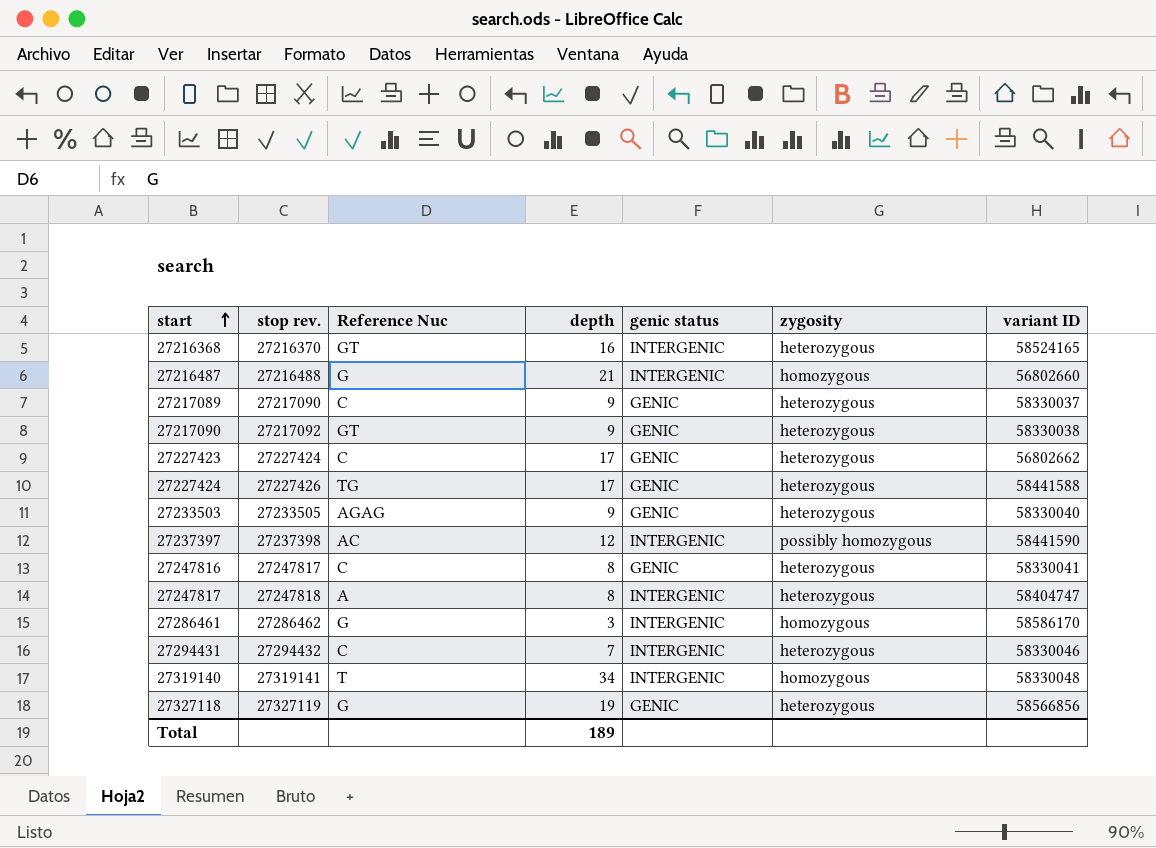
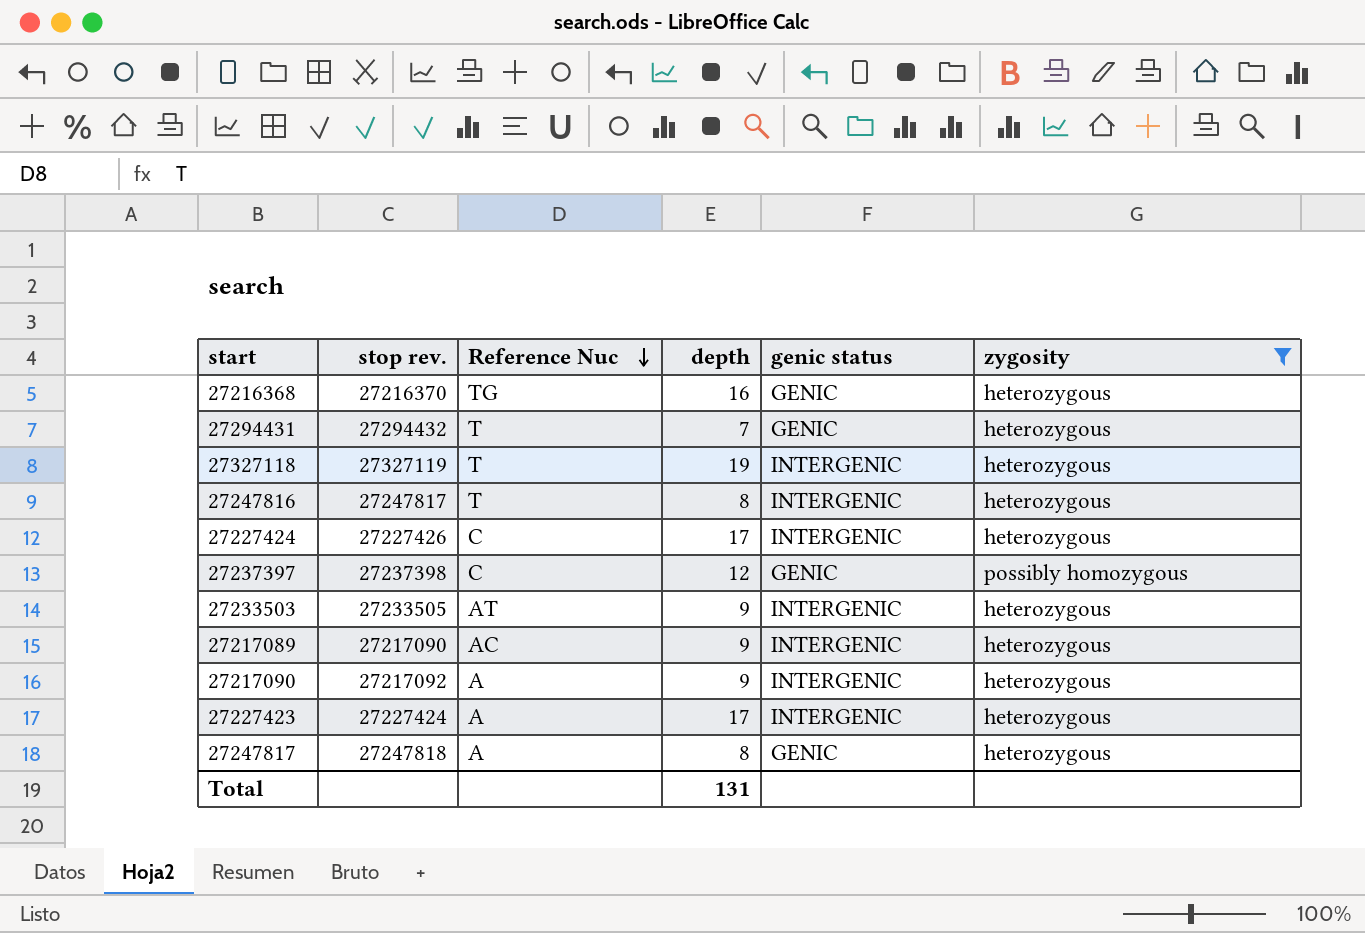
filter: none -> zygosity != homozygous
row order: start ascending -> Reference Nuc descending
column variant ID | position: 7 -> none
27216368 | Reference Nuc: GT -> TG
27216368 | genic status: INTERGENIC -> GENIC
27294431 | Reference Nuc: C -> T
27294431 | genic status: INTERGENIC -> GENIC
27327118 | Reference Nuc: G -> T
27327118 | genic status: GENIC -> INTERGENIC
27247816 | Reference Nuc: C -> T
27247816 | genic status: GENIC -> INTERGENIC
27227424 | Reference Nuc: TG -> C
27227424 | genic status: GENIC -> INTERGENIC
27237397 | Reference Nuc: AC -> C
27237397 | genic status: INTERGENIC -> GENIC
27233503 | Reference Nuc: AGAG -> AT
27233503 | genic status: GENIC -> INTERGENIC
27217089 | Reference Nuc: C -> AC
27217089 | genic status: GENIC -> INTERGENIC
27217090 | Reference Nuc: GT -> A
27217090 | genic status: GENIC -> INTERGENIC
27227423 | Reference Nuc: C -> A
27227423 | genic status: GENIC -> INTERGENIC
27247817 | genic status: INTERGENIC -> GENIC
Total | depth: 189 -> 131

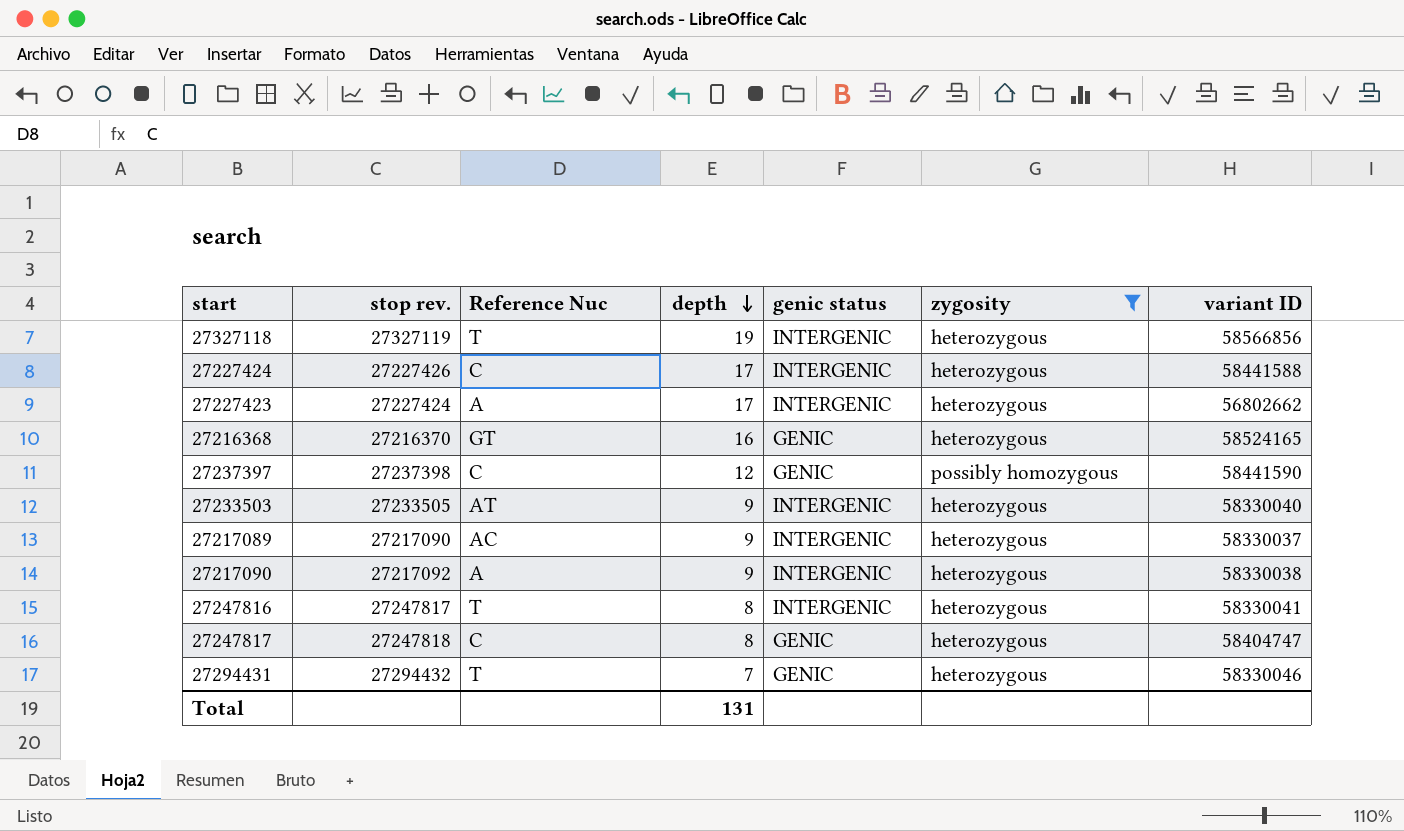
row order: Reference Nuc descending -> depth descending
column variant ID | position: none -> 7
27216368 | Reference Nuc: TG -> GT
27247817 | Reference Nuc: A -> C

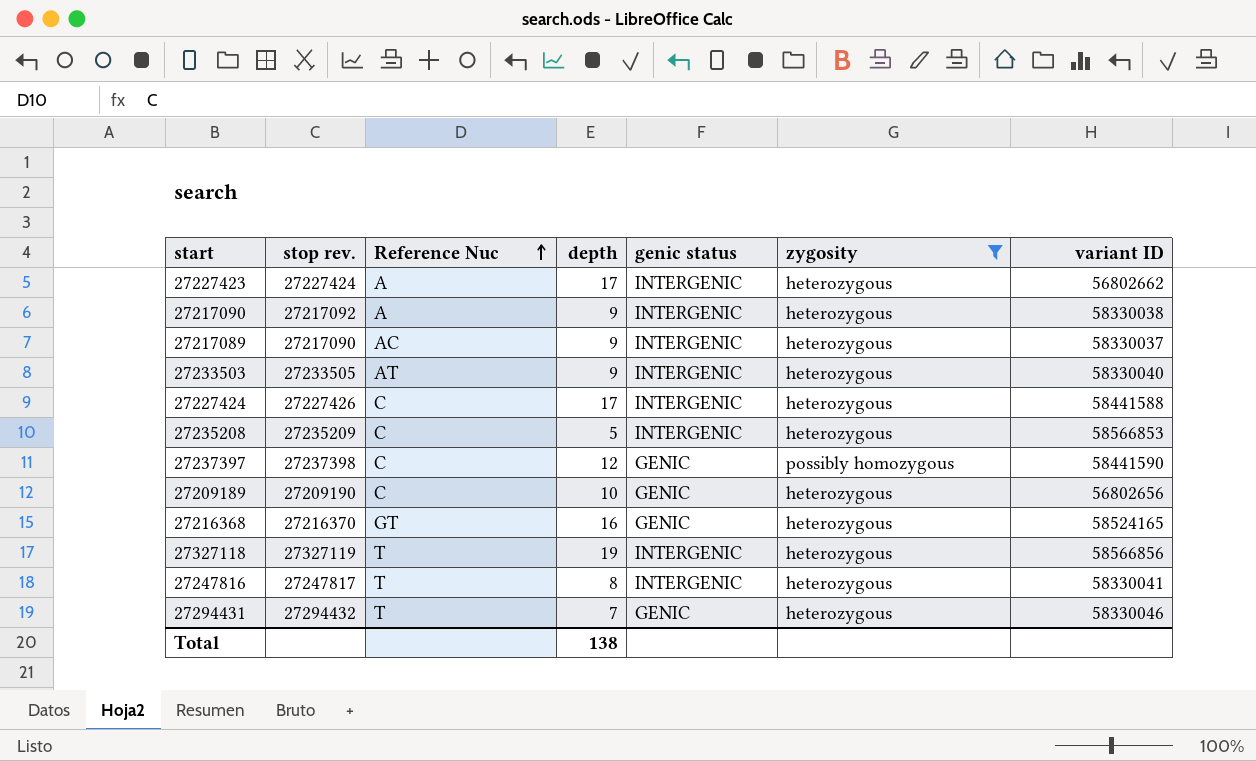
row order: depth descending -> Reference Nuc ascending
row 27247817: 27247818 | C | 8 | GENIC | heterozygous | 58404747 -> none
row 27235208: none -> 27235209 | C | 5 | INTERGENIC | heterozygous | 58566853
row 27209189: none -> 27209190 | C | 10 | GENIC | heterozygous | 56802656
Total | depth: 131 -> 138

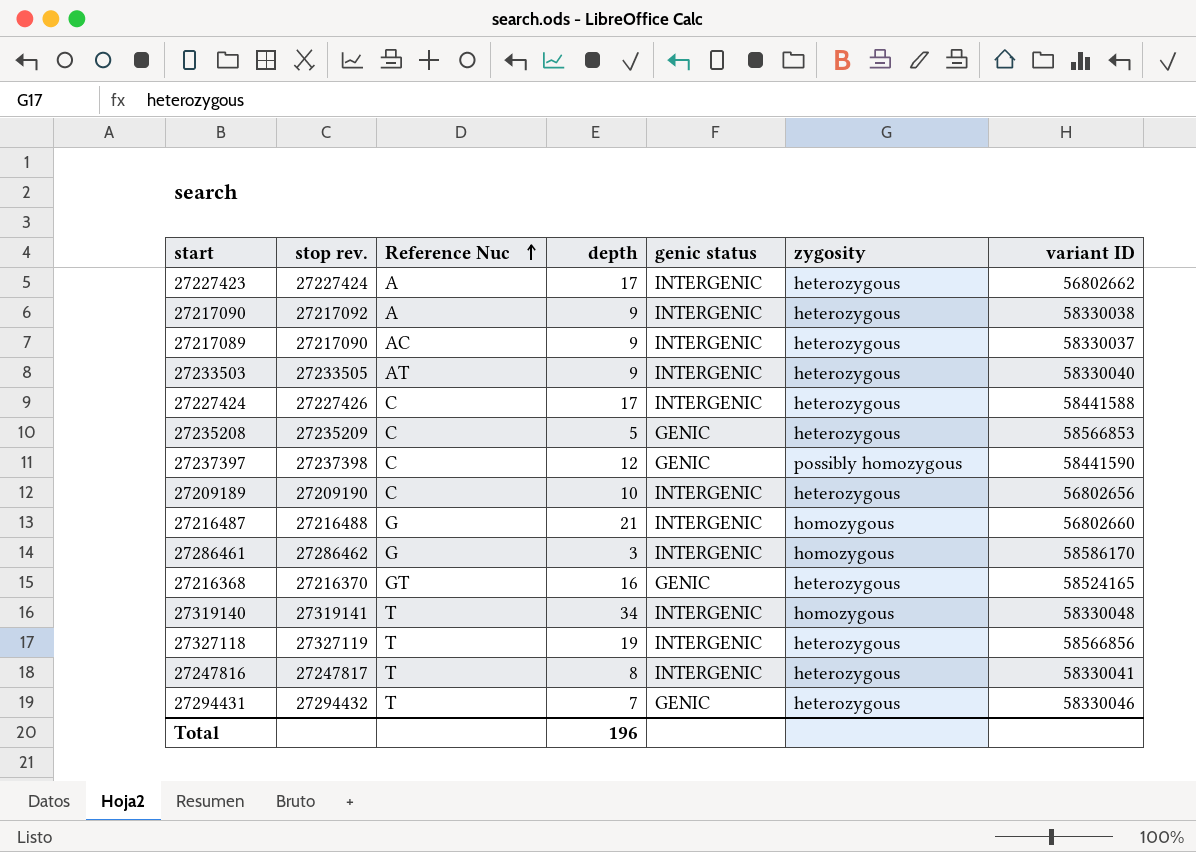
filter: zygosity != homozygous -> none
27235208 | genic status: INTERGENIC -> GENIC
27209189 | genic status: GENIC -> INTERGENIC
Total | depth: 138 -> 196

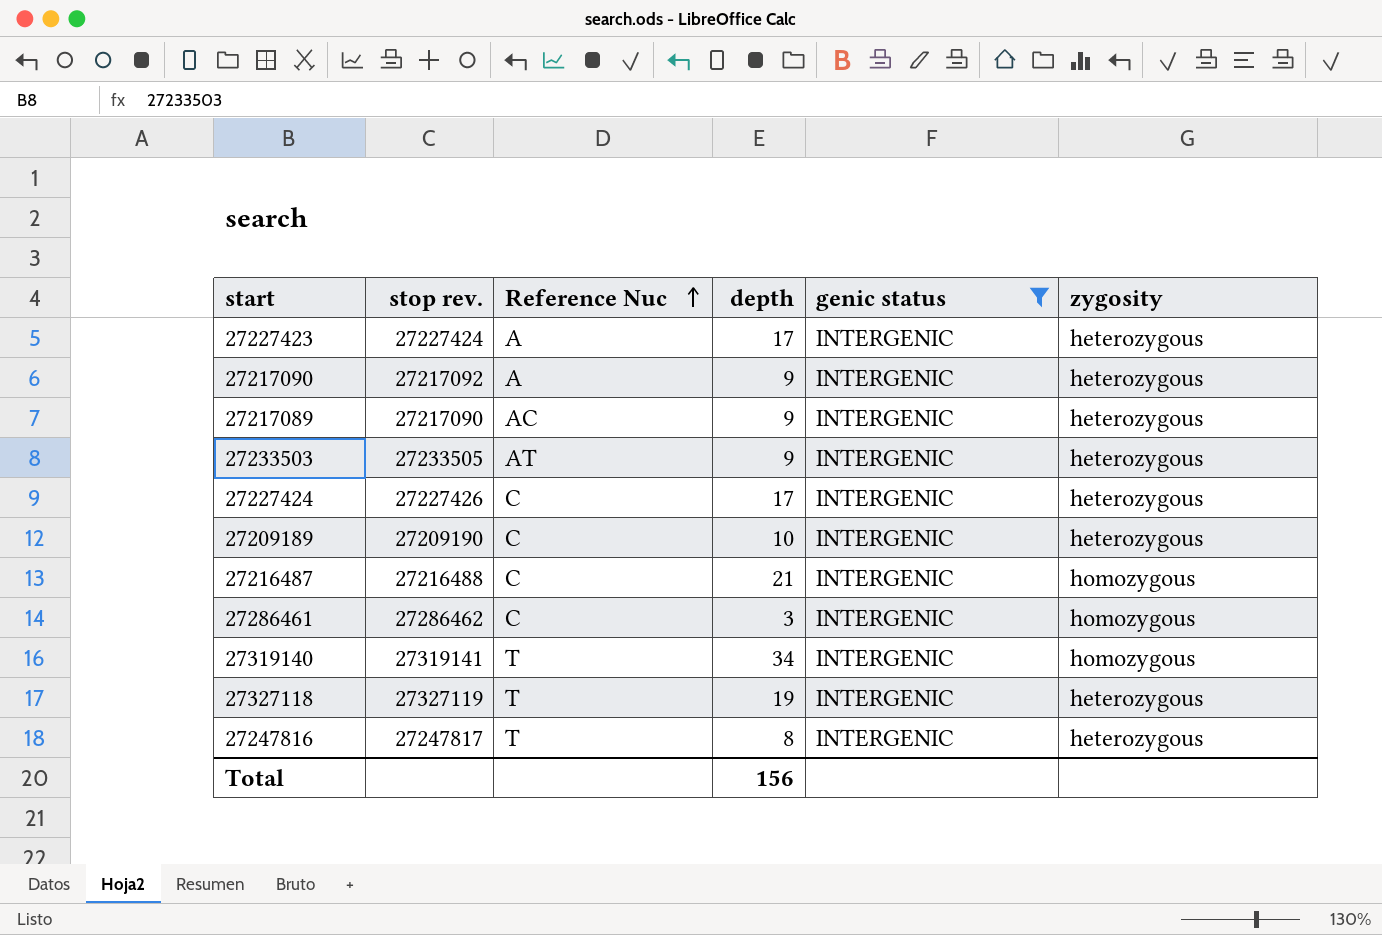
filter: none -> genic status = INTERGENIC
column variant ID | position: 7 -> none
27216487 | Reference Nuc: G -> C
27286461 | Reference Nuc: G -> C
Total | depth: 196 -> 156

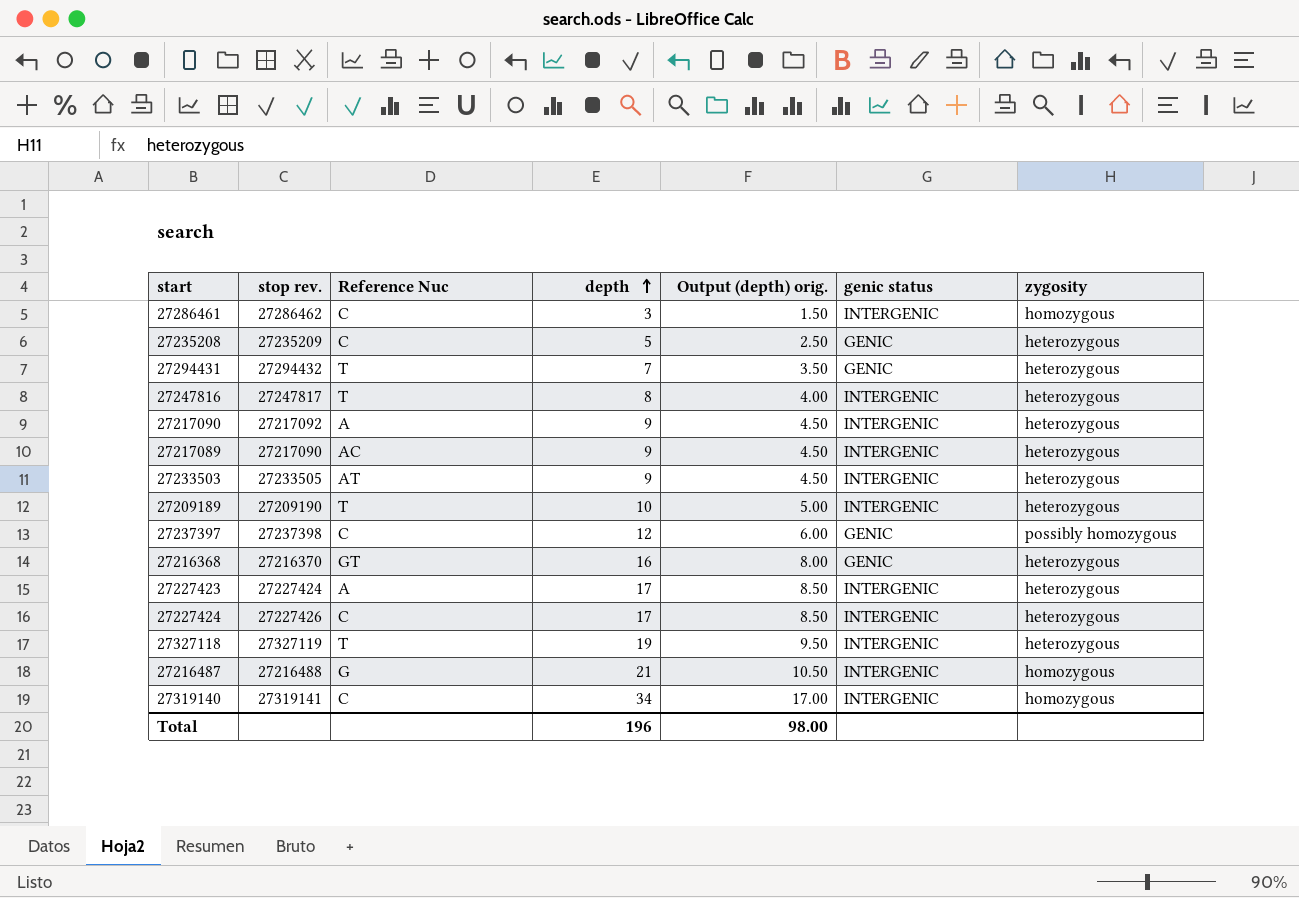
filter: genic status = INTERGENIC -> none
row order: Reference Nuc ascending -> depth ascending
column Output (depth) orig. | formula: none -> [depth] * 0.5
27209189 | Reference Nuc: C -> T
27216487 | Reference Nuc: C -> G
27319140 | Reference Nuc: T -> C
Total | depth: 156 -> 196

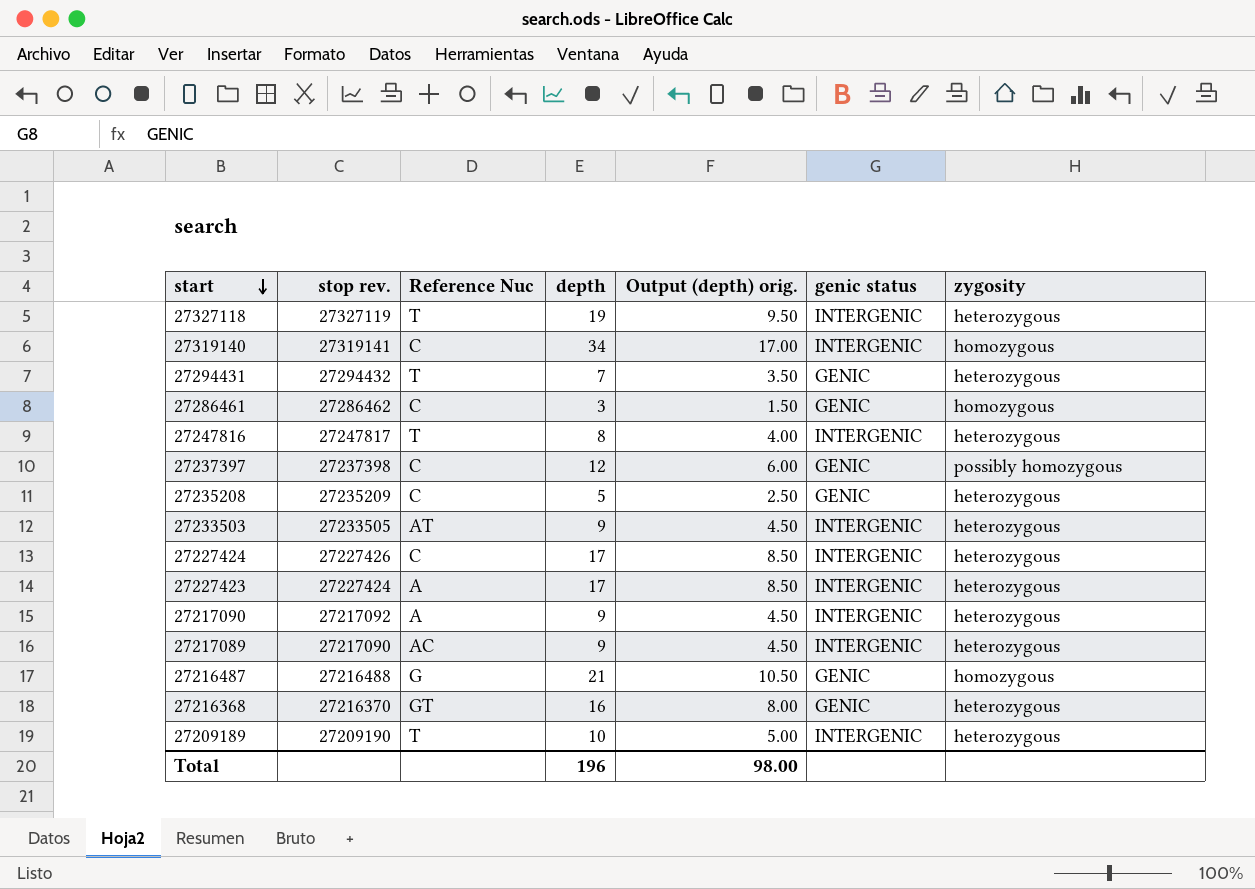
row order: depth ascending -> start descending
27286461 | genic status: INTERGENIC -> GENIC
27216487 | genic status: INTERGENIC -> GENIC

